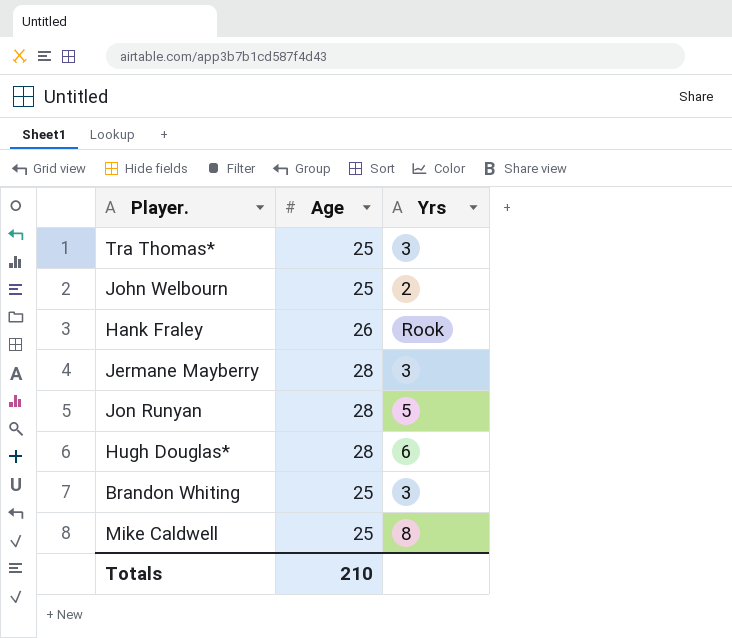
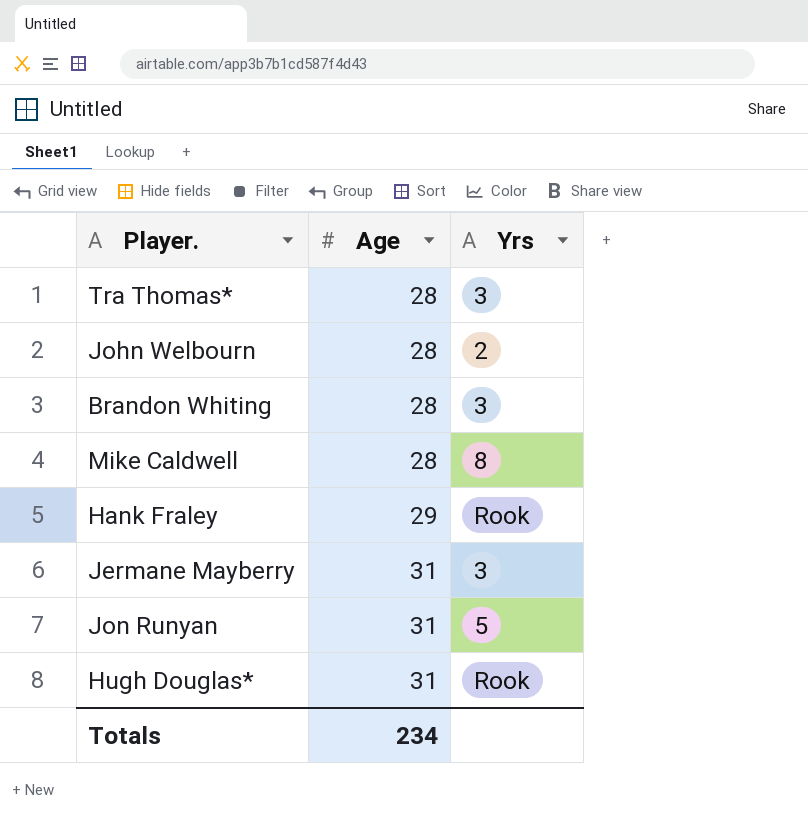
row order: none -> Age ascending
Tra Thomas* | Age: 25 -> 28
John Welbourn | Age: 25 -> 28
Brandon Whiting | Age: 25 -> 28
Mike Caldwell | Age: 25 -> 28
Hank Fraley | Age: 26 -> 29
Jermane Mayberry | Age: 28 -> 31
Jon Runyan | Age: 28 -> 31
Hugh Douglas* | Age: 28 -> 31
Hugh Douglas* | Yrs: 6 -> Rook
Totals | Age: 210 -> 234

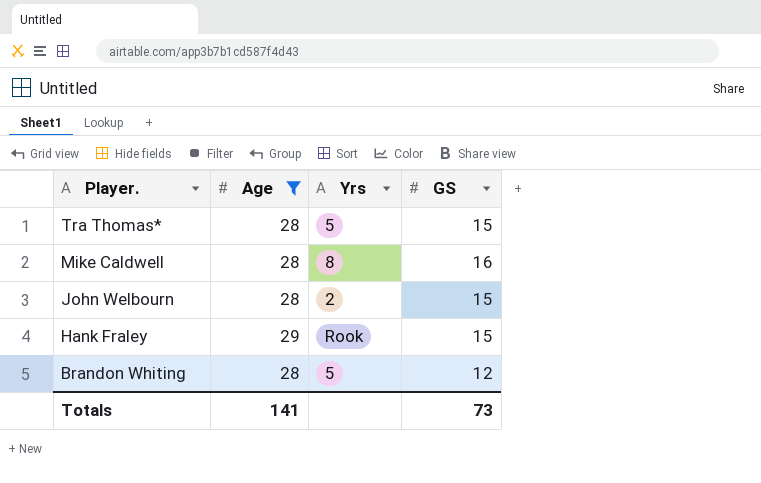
filter: none -> Age != 31
row order: Age ascending -> Player. descending
column GS | position: none -> 4
Tra Thomas* | Yrs: 3 -> 5
Brandon Whiting | Yrs: 3 -> 5
Totals | Age: 234 -> 141

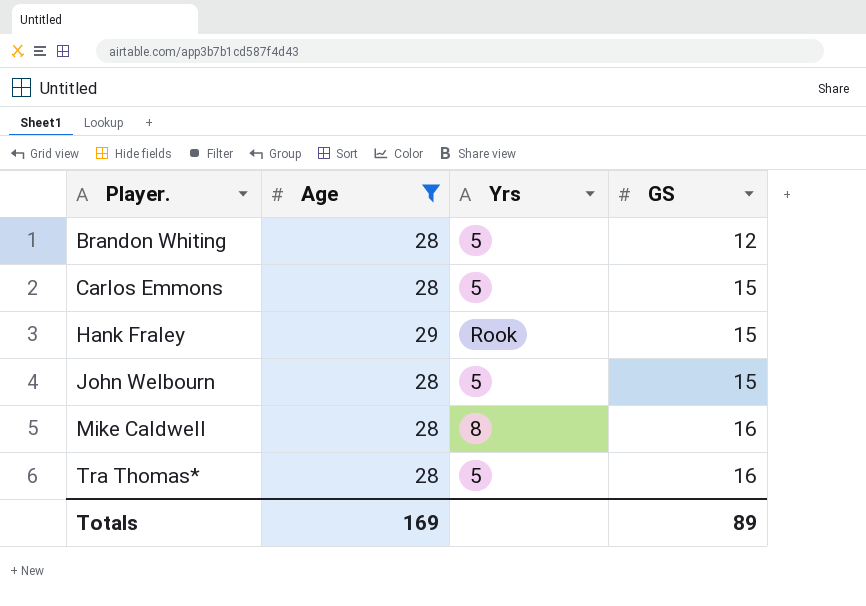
row order: Player. descending -> Player. ascending
row Carlos Emmons: none -> 28 | 5 | 15
John Welbourn | Yrs: 2 -> 5
Tra Thomas* | GS: 15 -> 16
Totals | Age: 141 -> 169
Totals | GS: 73 -> 89

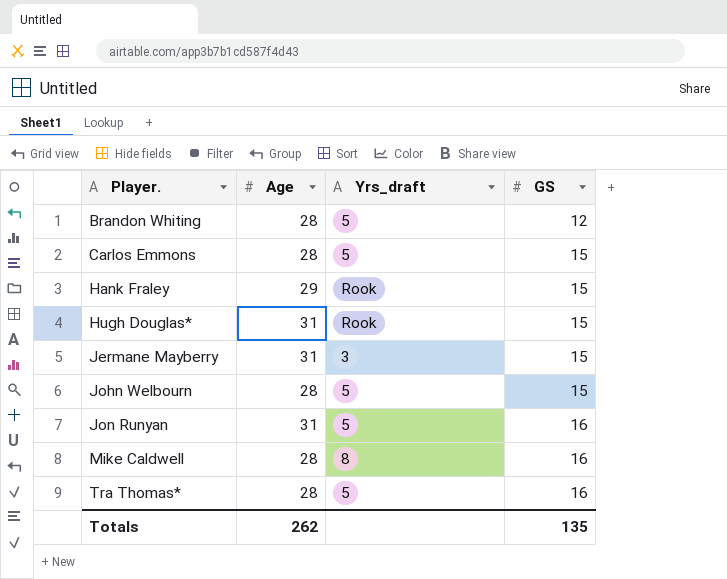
filter: Age != 31 -> none
column name: Yrs -> Yrs_draft
Totals | Age: 169 -> 262
Totals | GS: 89 -> 135

